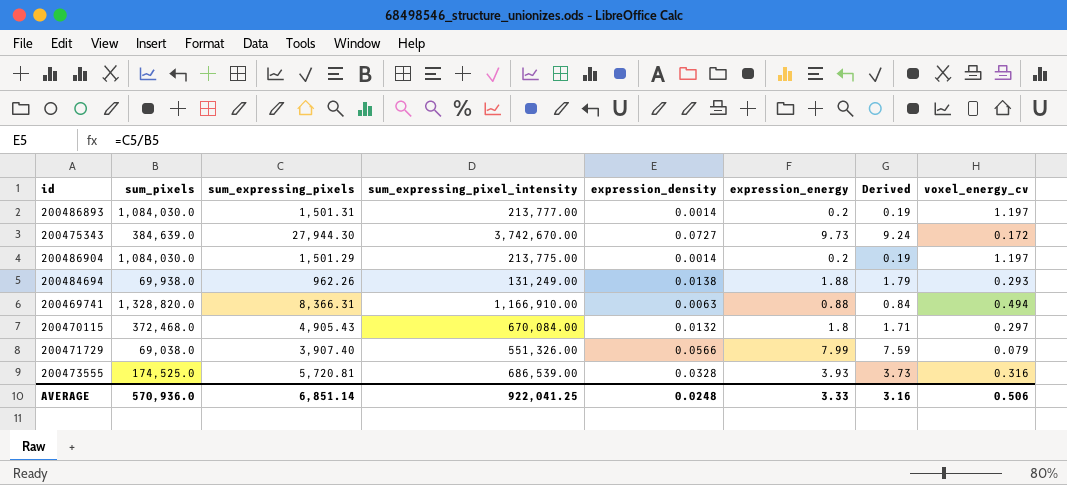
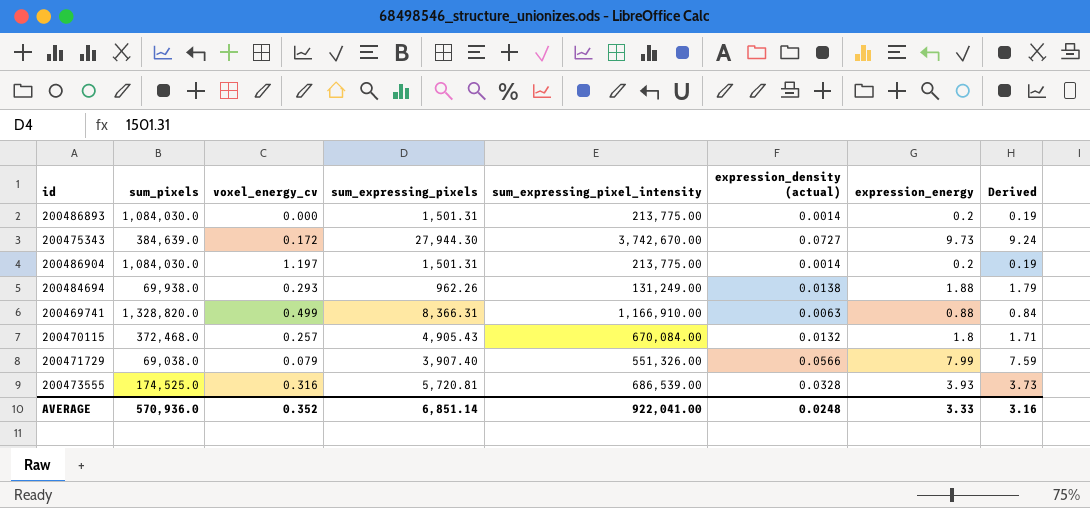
column voxel_energy_cv | position: 8 -> 3
column name: expression_density -> expression_density (actual)
200486893 | voxel_energy_cv: 1.197 -> 0.000
200486893 | sum_expressing_pixel_intensity: 213,777.00 -> 213,775.00
200486904 | sum_expressing_pixels: 1,501.29 -> 1,501.31
200469741 | voxel_energy_cv: 0.494 -> 0.499
200470115 | voxel_energy_cv: 0.297 -> 0.257
AVERAGE | voxel_energy_cv: 0.506 -> 0.352
AVERAGE | sum_expressing_pixel_intensity: 922,041.25 -> 922,041.00

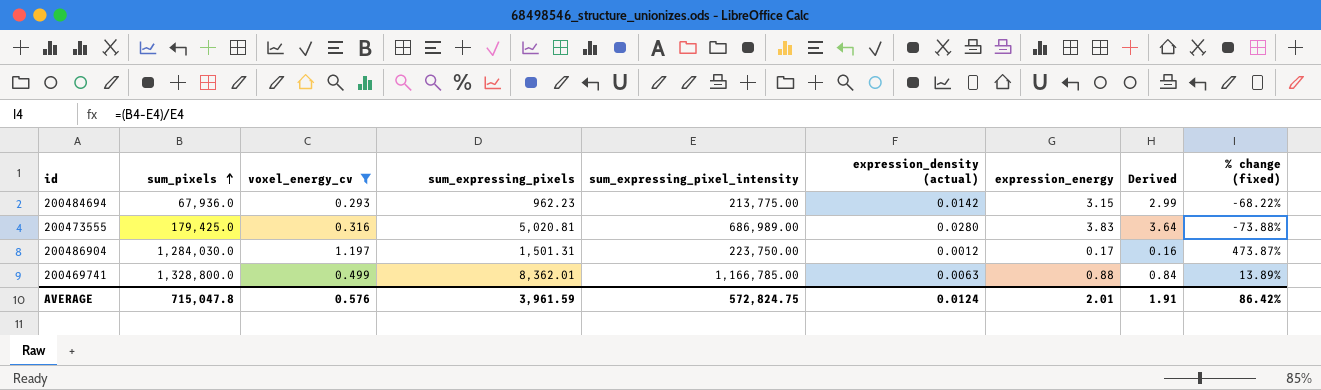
filter: none -> voxel_energy_cv >= 0.293
row order: none -> sum_pixels ascending
column % change (fixed) | formula: none -> ([sum_pixels] - [sum_expressing_pixel_intensity]) / [sum_expressing_pixel_intensity]
200484694 | sum_pixels: 69,938.0 -> 67,936.0
200484694 | sum_expressing_pixels: 962.26 -> 962.23
200484694 | sum_expressing_pixel_intensity: 131,249.00 -> 213,775.00
200484694 | expression_density (actual): 0.0138 -> 0.0142
200484694 | expression_energy: 1.88 -> 3.15
200484694 | Derived: 1.79 -> 2.99
200473555 | sum_pixels: 174,525.0 -> 179,425.0
200473555 | sum_expressing_pixels: 5,720.81 -> 5,020.81
200473555 | sum_expressing_pixel_intensity: 686,539.00 -> 686,989.00
200473555 | expression_density (actual): 0.0328 -> 0.0280
200473555 | expression_energy: 3.93 -> 3.83
200473555 | Derived: 3.73 -> 3.64
200486904 | sum_pixels: 1,084,030.0 -> 1,284,030.0
200486904 | sum_expressing_pixel_intensity: 213,775.00 -> 223,750.00
200486904 | expression_density (actual): 0.0014 -> 0.0012
200486904 | expression_energy: 0.2 -> 0.17
200486904 | Derived: 0.19 -> 0.16
200469741 | sum_pixels: 1,328,820.0 -> 1,328,800.0
200469741 | sum_expressing_pixels: 8,366.31 -> 8,362.01
200469741 | sum_expressing_pixel_intensity: 1,166,910.00 -> 1,166,785.00
AVERAGE | sum_pixels: 570,936.0 -> 715,047.8
AVERAGE | voxel_energy_cv: 0.352 -> 0.576
AVERAGE | sum_expressing_pixels: 6,851.14 -> 3,961.59
AVERAGE | sum_expressing_pixel_intensity: 922,041.00 -> 572,824.75
AVERAGE | expression_density (actual): 0.0248 -> 0.0124
AVERAGE | expression_energy: 3.33 -> 2.01
AVERAGE | Derived: 3.16 -> 1.91

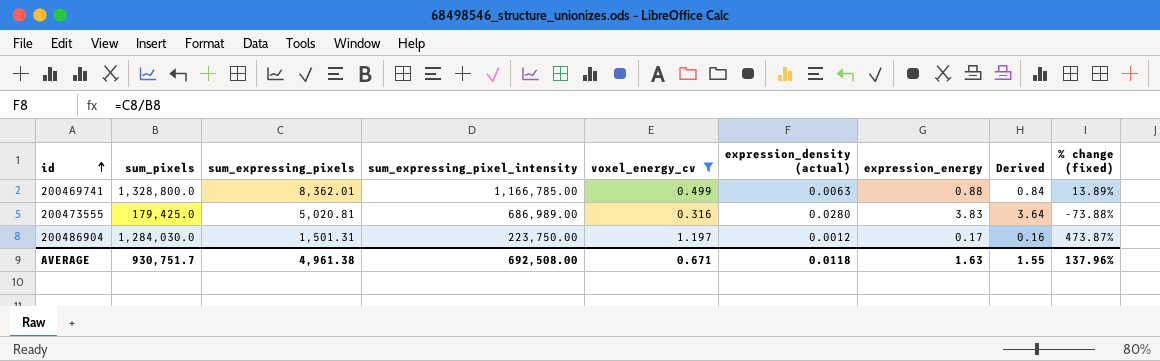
row order: sum_pixels ascending -> id ascending
column voxel_energy_cv | position: 3 -> 5
row 200484694: 67,936.0 | 0.293 | 962.23 | 213,775.00 | 0.0142 | 3.15 | 2.99 | -68.22% -> none
AVERAGE | sum_pixels: 715,047.8 -> 930,751.7
AVERAGE | sum_expressing_pixels: 3,961.59 -> 4,961.38
AVERAGE | sum_expressing_pixel_intensity: 572,824.75 -> 692,508.00
AVERAGE | voxel_energy_cv: 0.576 -> 0.671
AVERAGE | expression_density (actual): 0.0124 -> 0.0118
AVERAGE | expression_energy: 2.01 -> 1.63
AVERAGE | Derived: 1.91 -> 1.55
AVERAGE | % change (fixed): 86.42% -> 137.96%

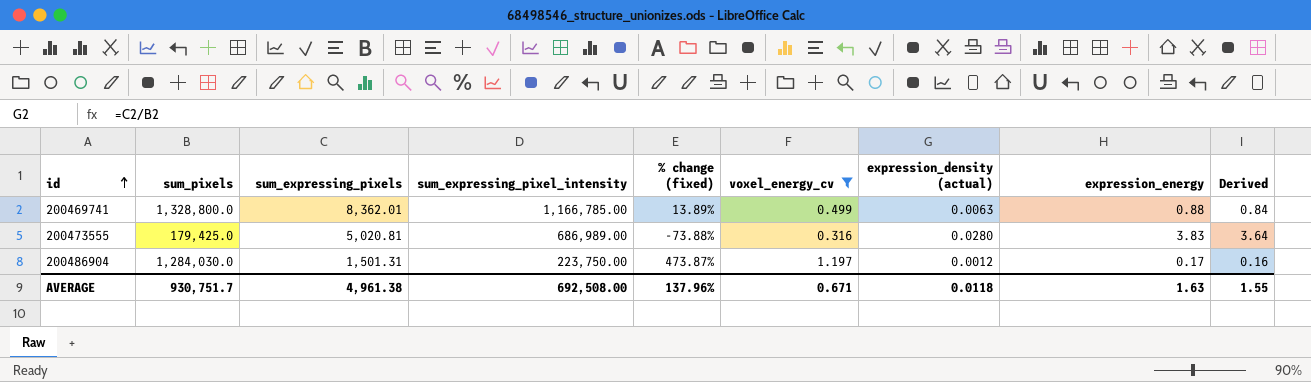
column % change (fixed) | position: 9 -> 5

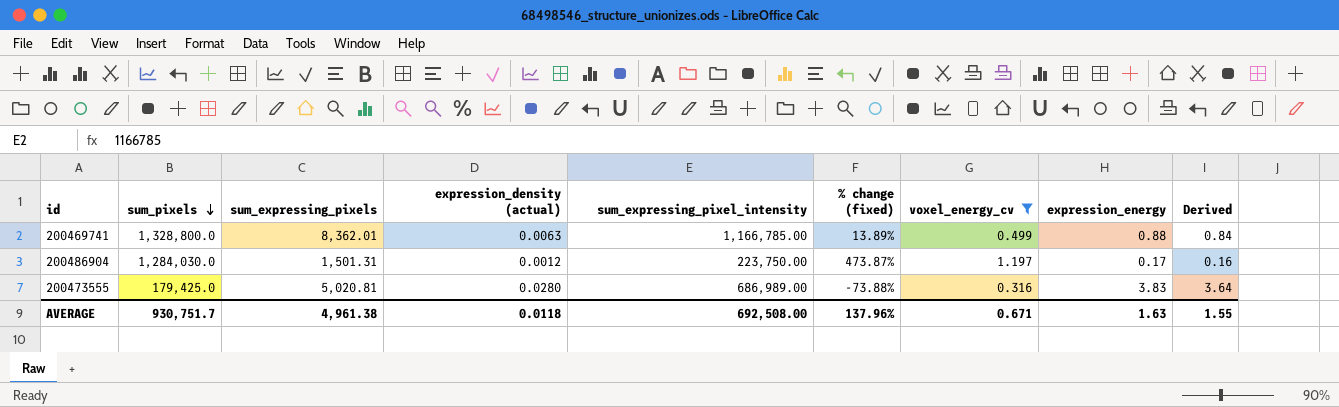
row order: id ascending -> sum_pixels descending
column expression_density (actual) | position: 7 -> 4

